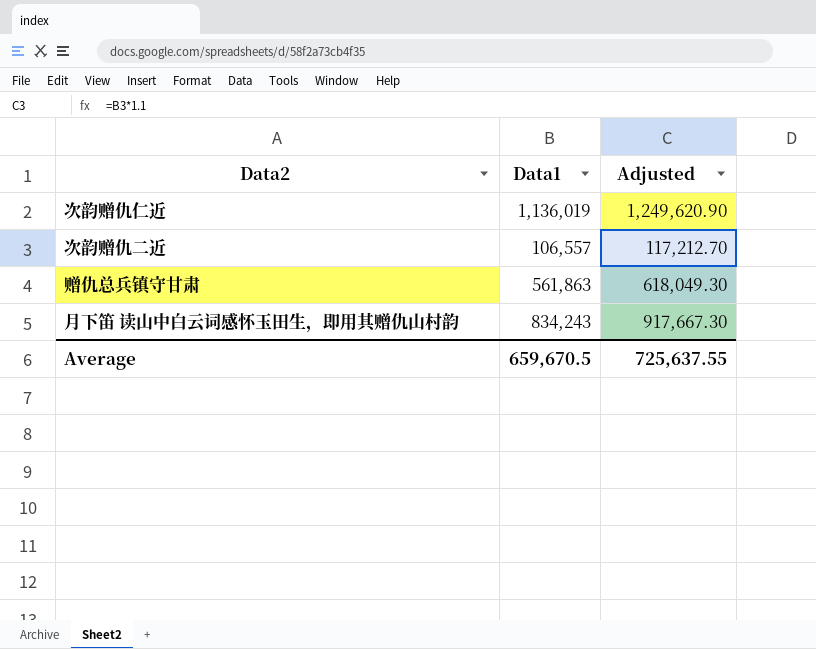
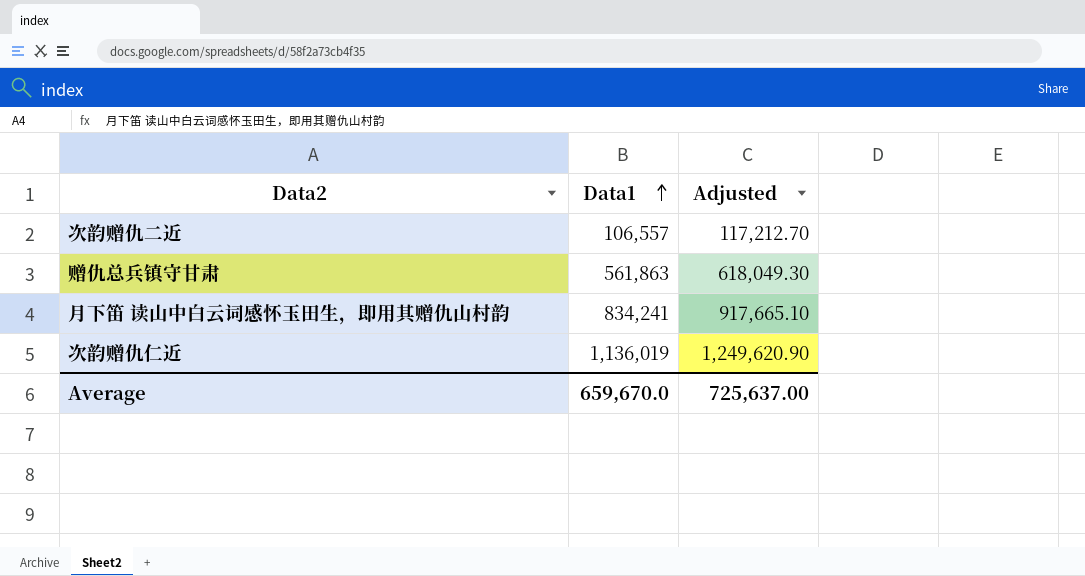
row order: none -> Data1 ascending
月下笛 读山中白云词感怀玉田生，即用其赠仇山村韵 | Data1: 834,243 -> 834,241
月下笛 读山中白云词感怀玉田生，即用其赠仇山村韵 | Adjusted: 917,667.30 -> 917,665.10
Average | Data1: 659,670.5 -> 659,670.0
Average | Adjusted: 725,637.55 -> 725,637.00

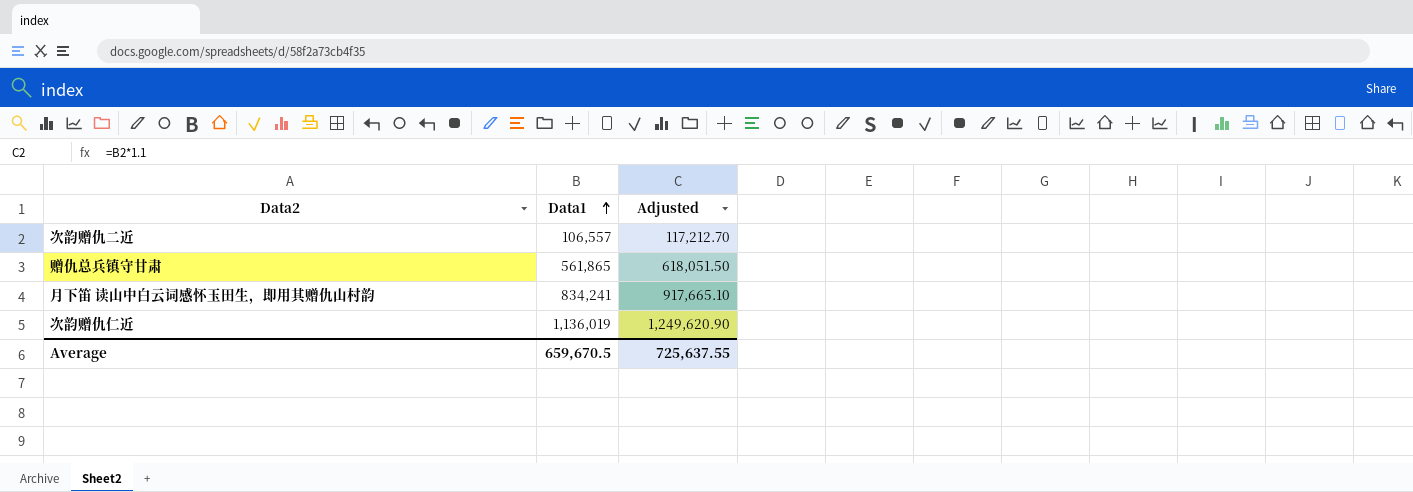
赠仇总兵镇守甘肃 | Data1: 561,863 -> 561,865
赠仇总兵镇守甘肃 | Adjusted: 618,049.30 -> 618,051.50
Average | Data1: 659,670.0 -> 659,670.5
Average | Adjusted: 725,637.00 -> 725,637.55

